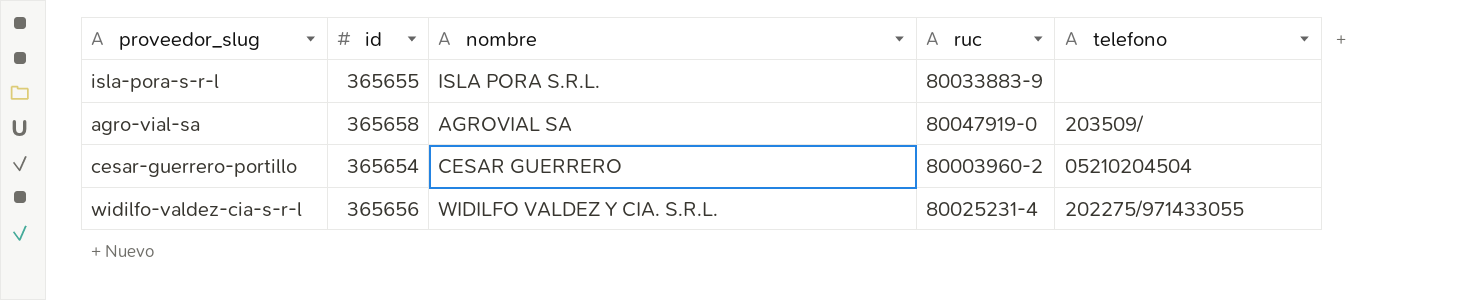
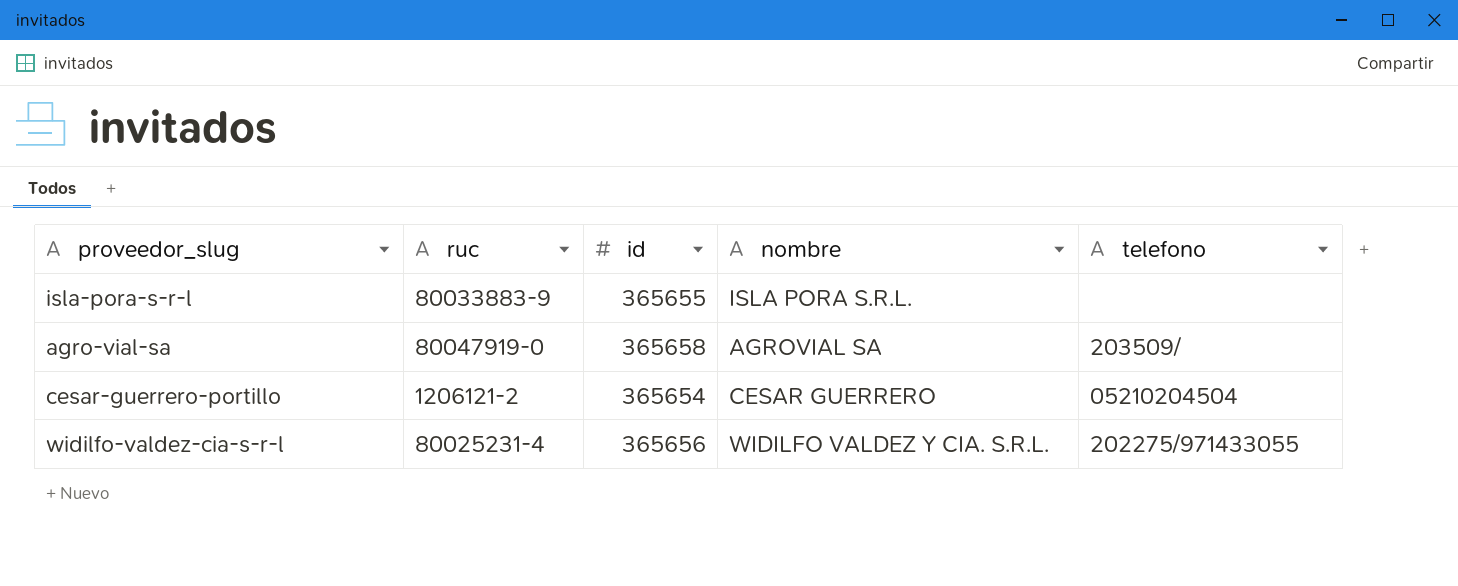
column ruc | position: 4 -> 2
cesar-guerrero-portillo | ruc: 80003960-2 -> 1206121-2

